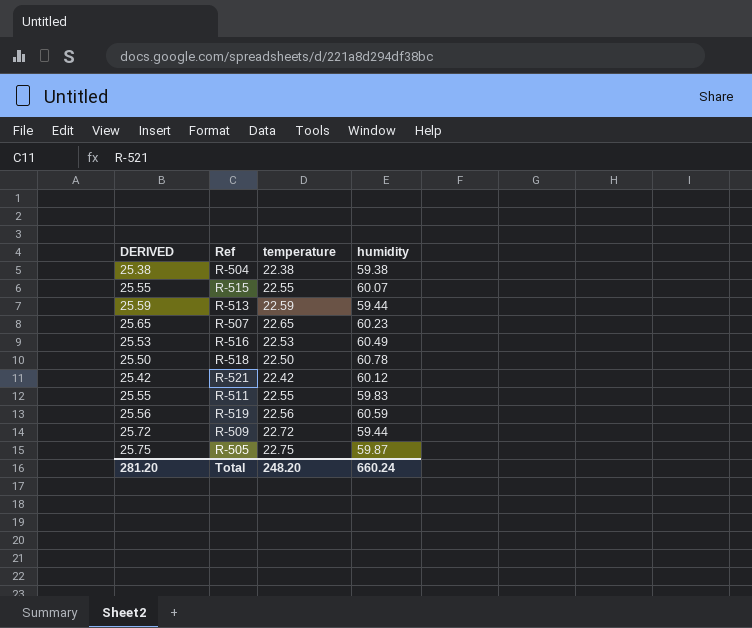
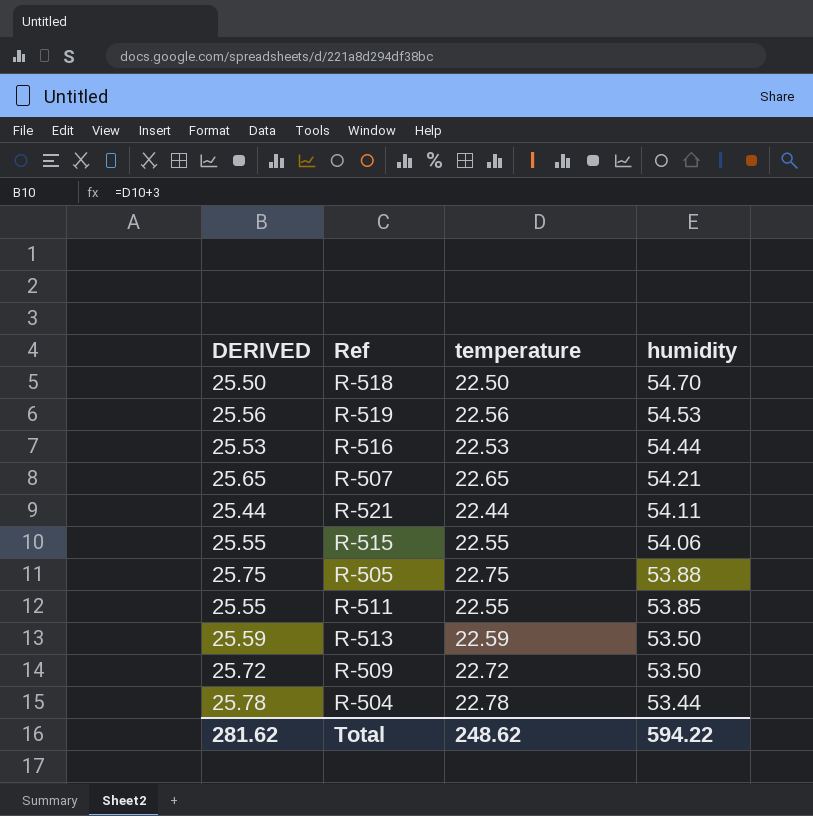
row order: none -> humidity descending
R-518 | humidity: 60.78 -> 54.70
R-519 | humidity: 60.59 -> 54.53
R-516 | humidity: 60.49 -> 54.44
R-507 | humidity: 60.23 -> 54.21
R-521 | DERIVED: 25.42 -> 25.44
R-521 | temperature: 22.42 -> 22.44
R-521 | humidity: 60.12 -> 54.11
R-515 | humidity: 60.07 -> 54.06
R-505 | humidity: 59.87 -> 53.88
R-511 | humidity: 59.83 -> 53.85
R-513 | humidity: 59.44 -> 53.50
R-509 | humidity: 59.44 -> 53.50
R-504 | DERIVED: 25.38 -> 25.78
R-504 | temperature: 22.38 -> 22.78
R-504 | humidity: 59.38 -> 53.44
Total | DERIVED: 281.20 -> 281.62
Total | temperature: 248.20 -> 248.62
Total | humidity: 660.24 -> 594.22

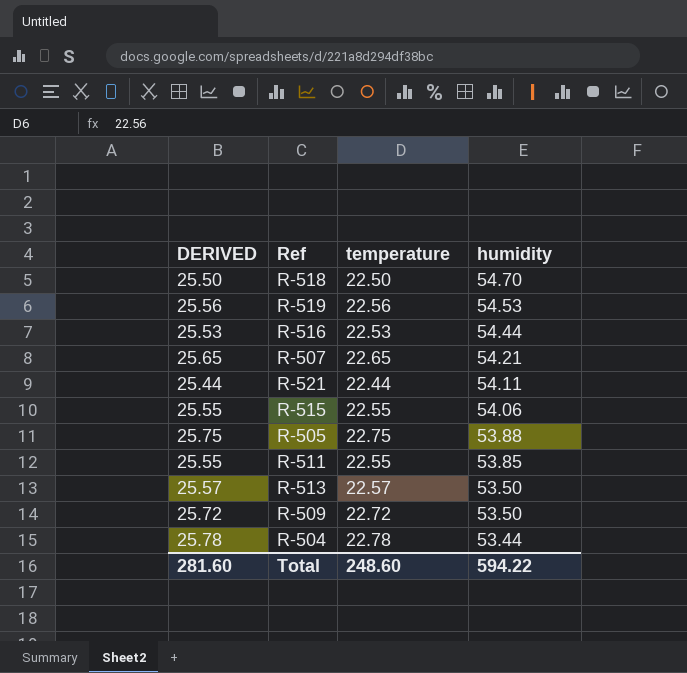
R-513 | DERIVED: 25.59 -> 25.57
R-513 | temperature: 22.59 -> 22.57
Total | DERIVED: 281.62 -> 281.60
Total | temperature: 248.62 -> 248.60

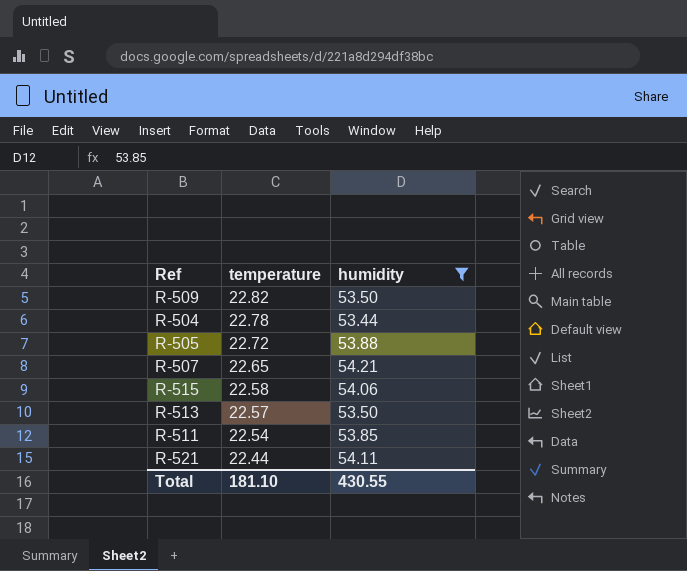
filter: none -> humidity <= 54.21
row order: humidity descending -> temperature descending
column DERIVED | formula: [temperature] + 3 -> none
R-509 | temperature: 22.72 -> 22.82
R-505 | temperature: 22.75 -> 22.72
R-515 | temperature: 22.55 -> 22.58
R-511 | temperature: 22.55 -> 22.54
Total | temperature: 248.60 -> 181.10
Total | humidity: 594.22 -> 430.55

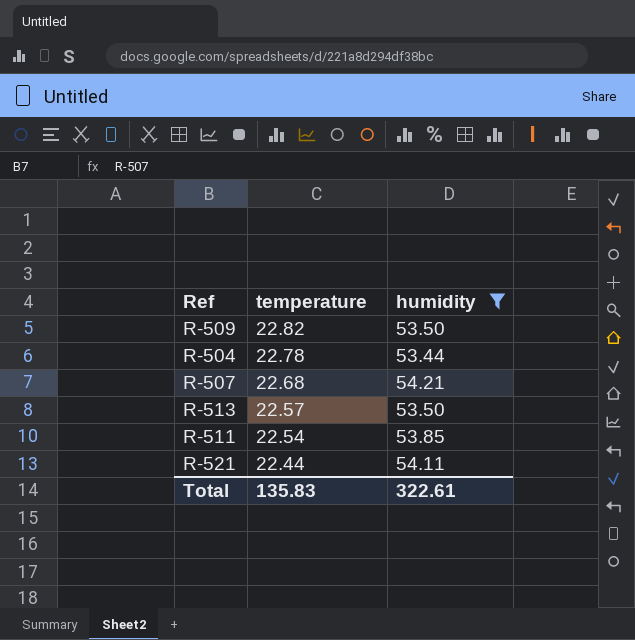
row R-505: 22.72 | 53.88 -> none
row R-515: 22.58 | 54.06 -> none
R-507 | temperature: 22.65 -> 22.68
Total | temperature: 181.10 -> 135.83
Total | humidity: 430.55 -> 322.61

